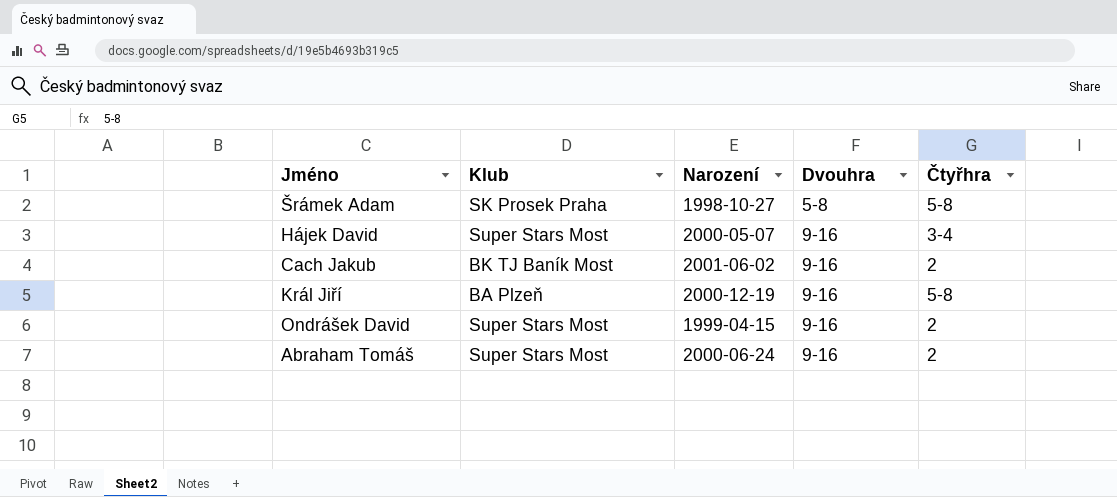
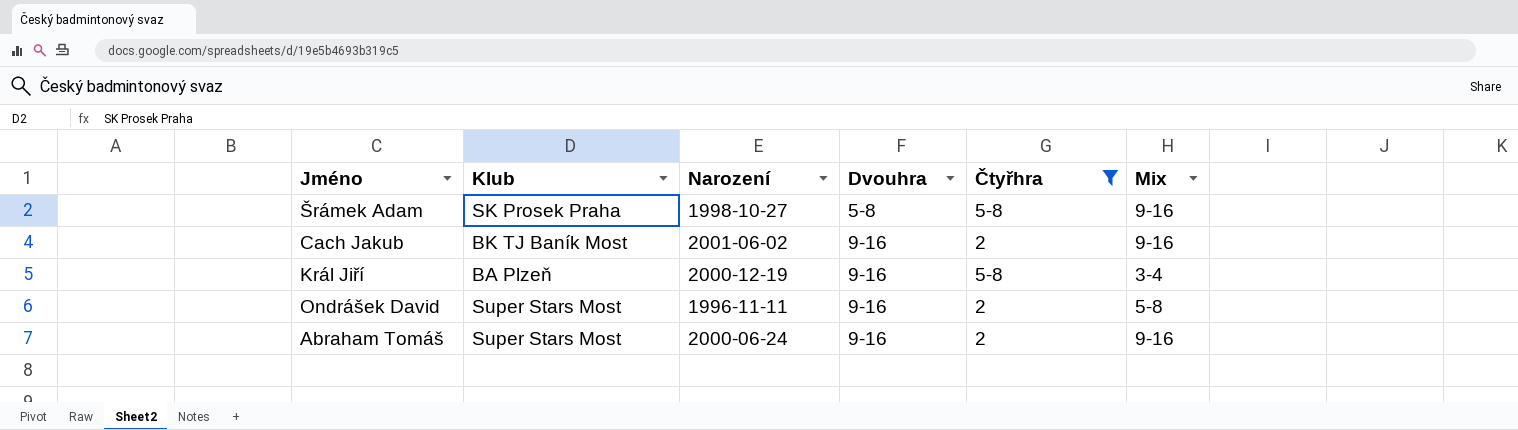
filter: none -> Čtyřhra != 3-4
column Mix | position: none -> 6
Ondrášek David | Narození: 1999-04-15 -> 1996-11-11

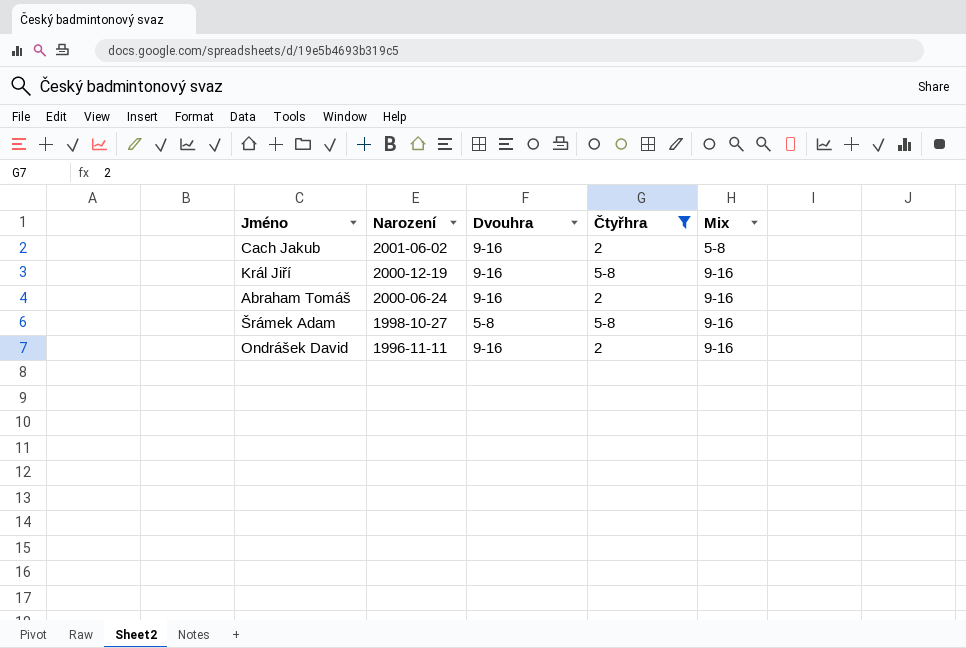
row order: Dvouhra ascending -> Narození descending
column Klub | position: 2 -> none
Cach Jakub | Mix: 9-16 -> 5-8
Král Jiří | Mix: 3-4 -> 9-16
Ondrášek David | Mix: 5-8 -> 9-16

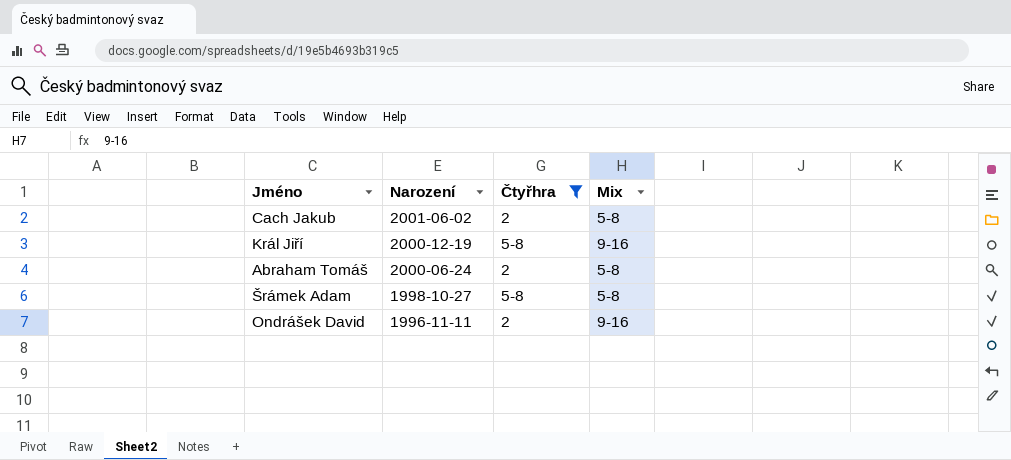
column Dvouhra | position: 3 -> none
Abraham Tomáš | Mix: 9-16 -> 5-8
Šrámek Adam | Mix: 9-16 -> 5-8

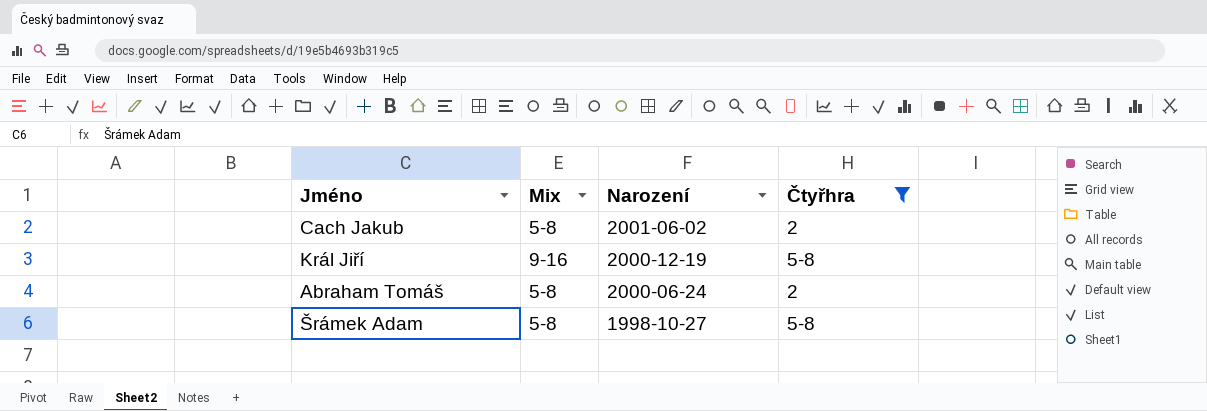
column Mix | position: 4 -> 2
row Ondrášek David: 1996-11-11 | 2 | 9-16 -> none

